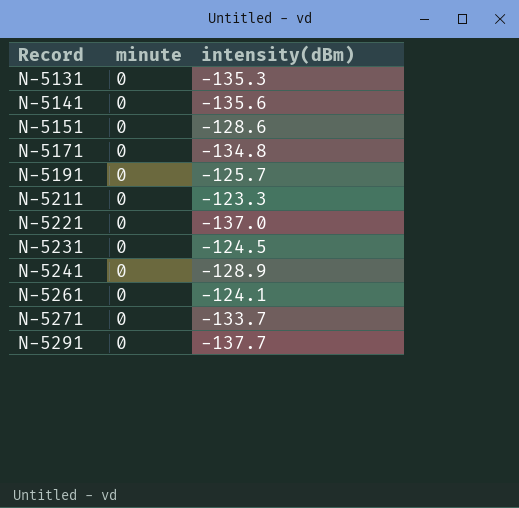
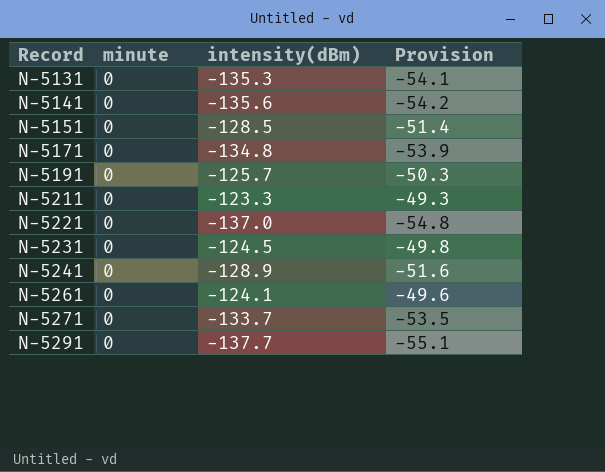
column Provision | formula: none -> [intensity(dBm)] * 0.4
N-5151 | intensity(dBm): -128.6 -> -128.5

